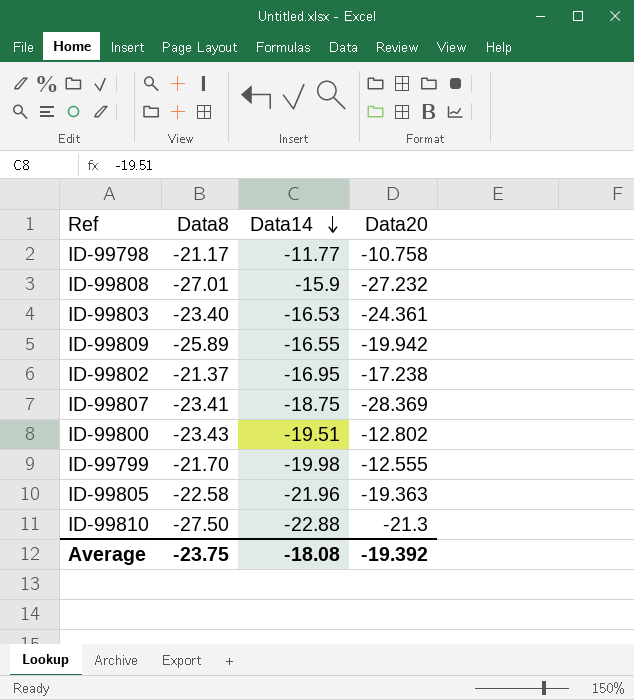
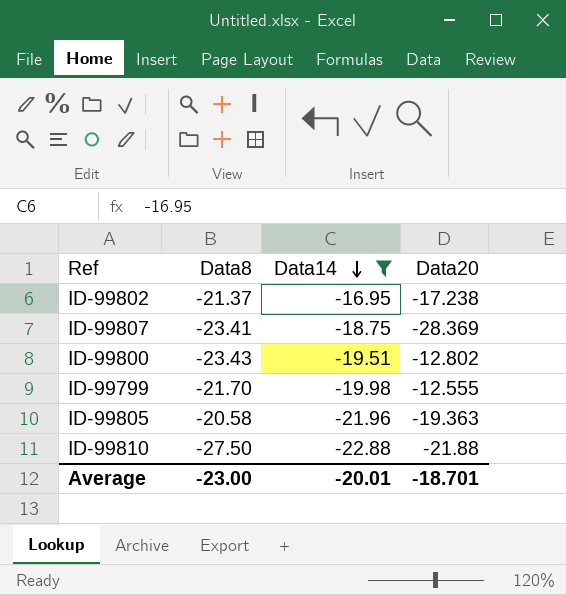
filter: none -> Data14 <= -16.95
ID-99805 | Data8: -22.58 -> -20.58
ID-99810 | Data20: -21.3 -> -21.88
Average | Data8: -23.75 -> -23.00
Average | Data14: -18.08 -> -20.01
Average | Data20: -19.392 -> -18.701

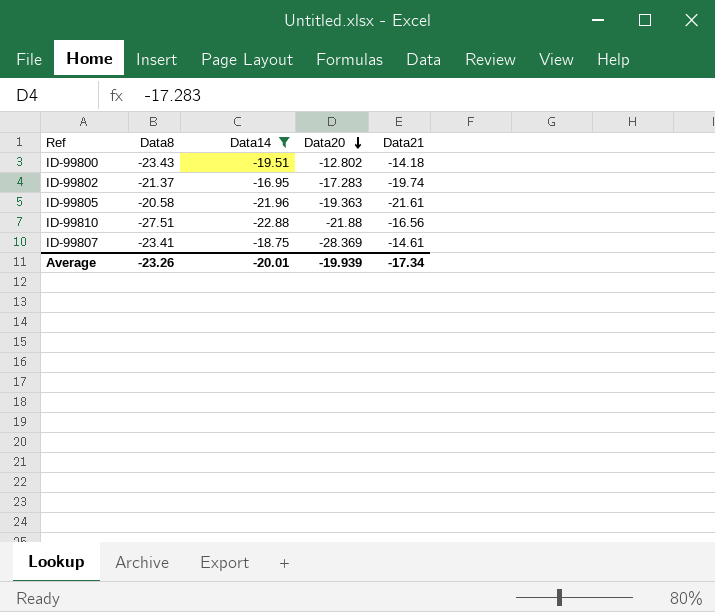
row order: Data14 descending -> Data20 descending
column Data21 | position: none -> 5
row ID-99799: -21.70 | -19.98 | -12.555 -> none
ID-99802 | Data20: -17.238 -> -17.283
ID-99810 | Data8: -27.50 -> -27.51
Average | Data8: -23.00 -> -23.26
Average | Data20: -18.701 -> -19.939

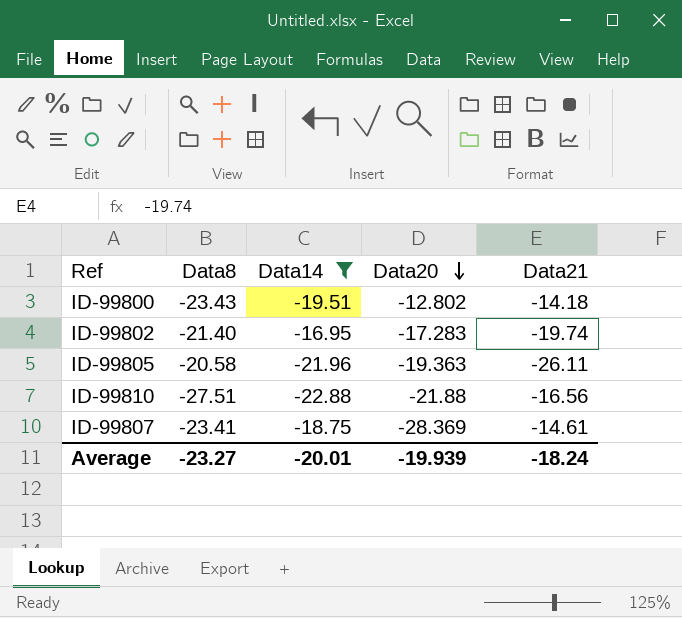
ID-99802 | Data8: -21.37 -> -21.40
ID-99805 | Data21: -21.61 -> -26.11
Average | Data8: -23.26 -> -23.27
Average | Data21: -17.34 -> -18.24

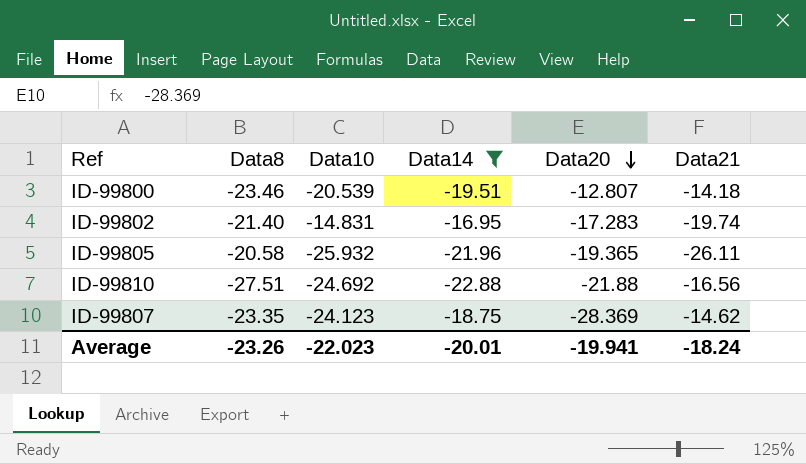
column Data10 | position: none -> 3
ID-99800 | Data8: -23.43 -> -23.46
ID-99800 | Data20: -12.802 -> -12.807
ID-99805 | Data20: -19.363 -> -19.365
ID-99807 | Data8: -23.41 -> -23.35
ID-99807 | Data21: -14.61 -> -14.62
Average | Data8: -23.27 -> -23.26
Average | Data20: -19.939 -> -19.941

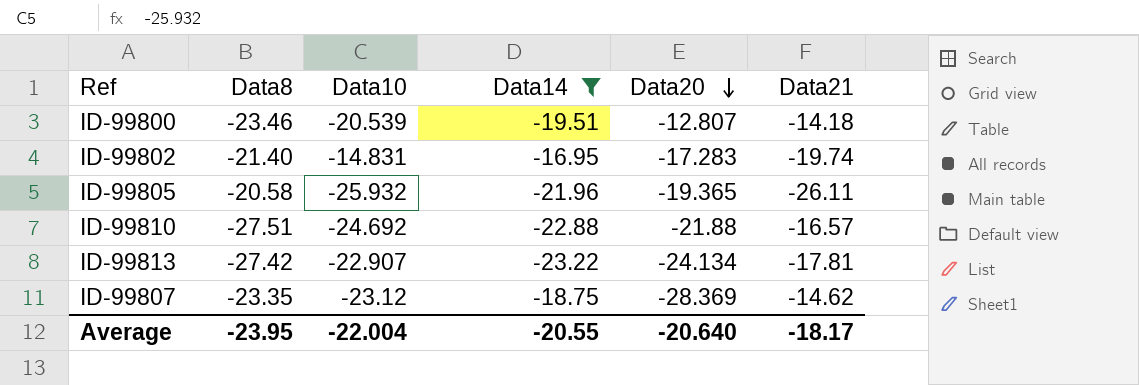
ID-99810 | Data21: -16.56 -> -16.57
row ID-99813: none -> -27.42 | -22.907 | -23.22 | -24.134 | -17.81
ID-99807 | Data10: -24.123 -> -23.12
Average | Data8: -23.26 -> -23.95
Average | Data10: -22.023 -> -22.004
Average | Data14: -20.01 -> -20.55
Average | Data20: -19.941 -> -20.640
Average | Data21: -18.24 -> -18.17

